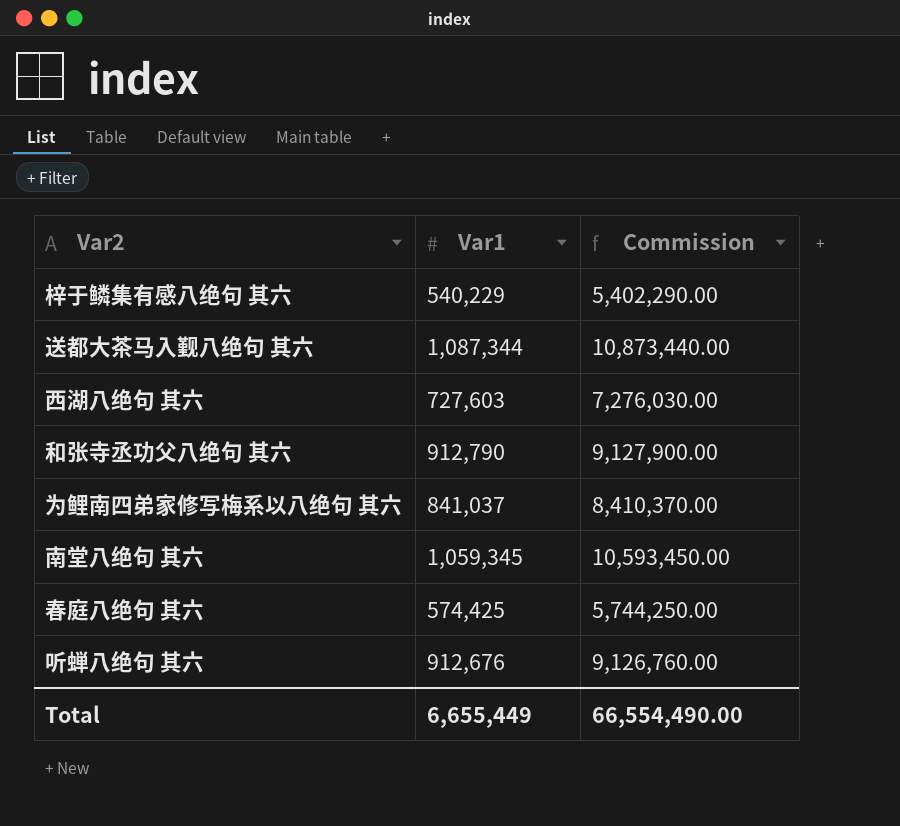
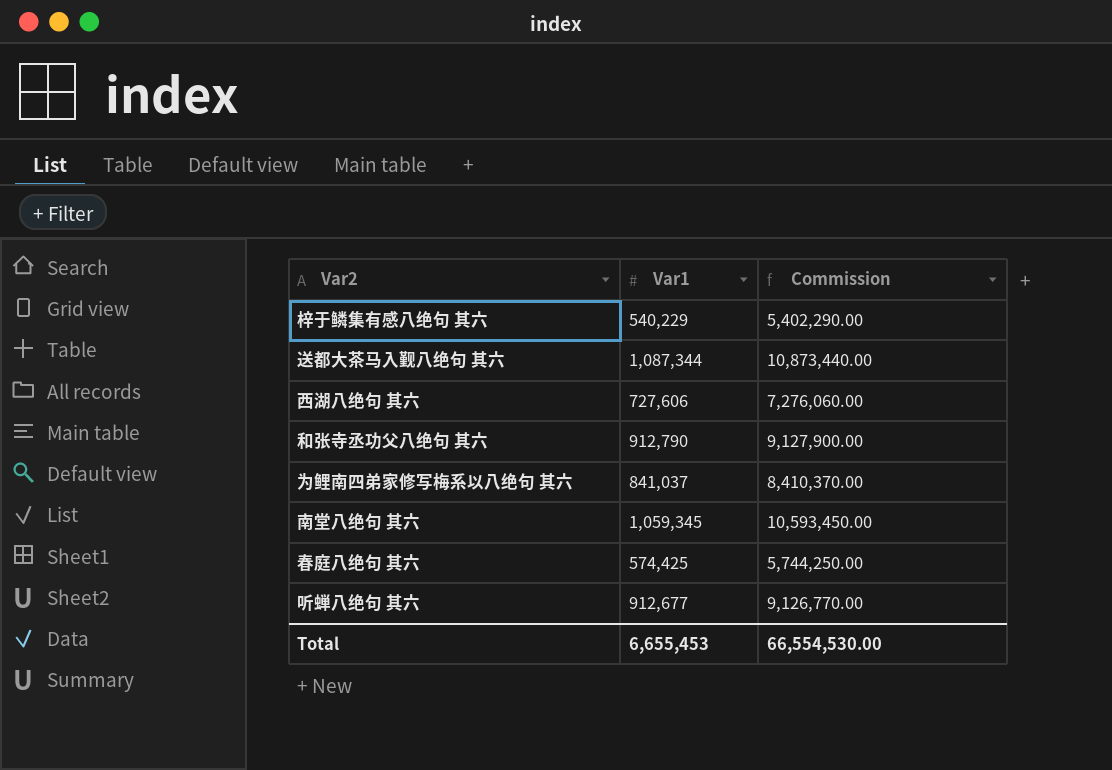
西湖八绝句 其六 | Var1: 727,603 -> 727,606
西湖八绝句 其六 | Commission: 7,276,030.00 -> 7,276,060.00
听蝉八绝句 其六 | Var1: 912,676 -> 912,677
听蝉八绝句 其六 | Commission: 9,126,760.00 -> 9,126,770.00
Total | Var1: 6,655,449 -> 6,655,453
Total | Commission: 66,554,490.00 -> 66,554,530.00

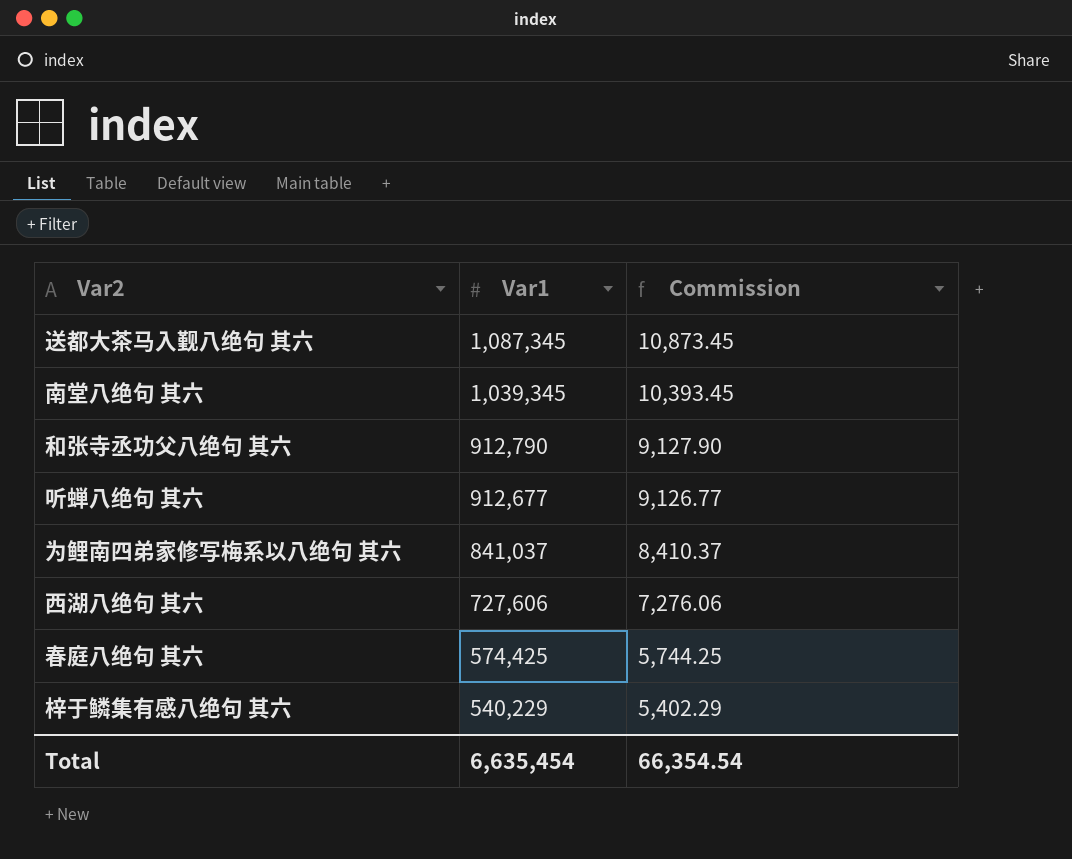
row order: none -> Var1 descending
column Commission | formula: [Var1] * 10 -> [Var1] * 0.01
送都大茶马入觐八绝句 其六 | Var1: 1,087,344 -> 1,087,345
南堂八绝句 其六 | Var1: 1,059,345 -> 1,039,345
Total | Var1: 6,655,453 -> 6,635,454
Total | Commission: 66,554,530.00 -> 66,354.54

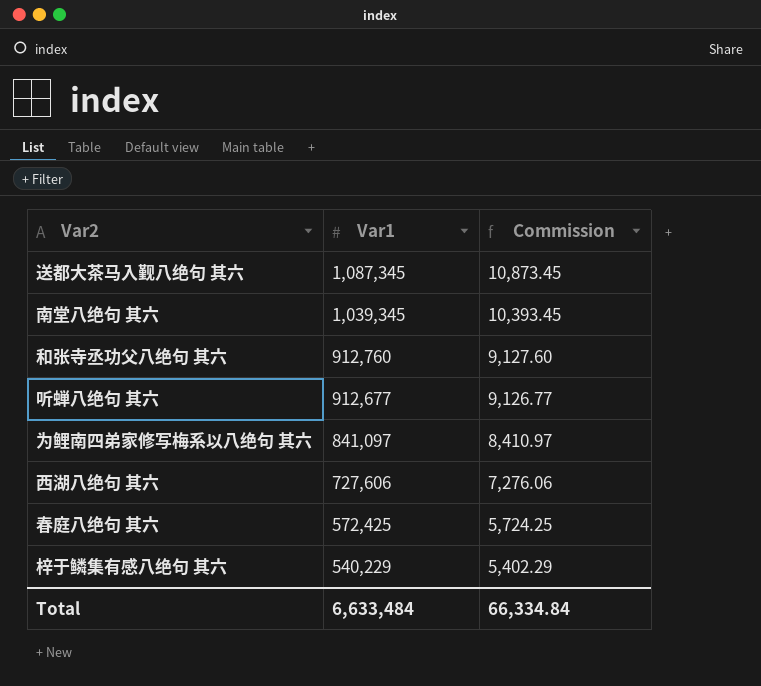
和张寺丞功父八绝句 其六 | Var1: 912,790 -> 912,760
和张寺丞功父八绝句 其六 | Commission: 9,127.90 -> 9,127.60
为鲤南四弟家修写梅系以八绝句 其六 | Var1: 841,037 -> 841,097
为鲤南四弟家修写梅系以八绝句 其六 | Commission: 8,410.37 -> 8,410.97
春庭八绝句 其六 | Var1: 574,425 -> 572,425
春庭八绝句 其六 | Commission: 5,744.25 -> 5,724.25
Total | Var1: 6,635,454 -> 6,633,484
Total | Commission: 66,354.54 -> 66,334.84

